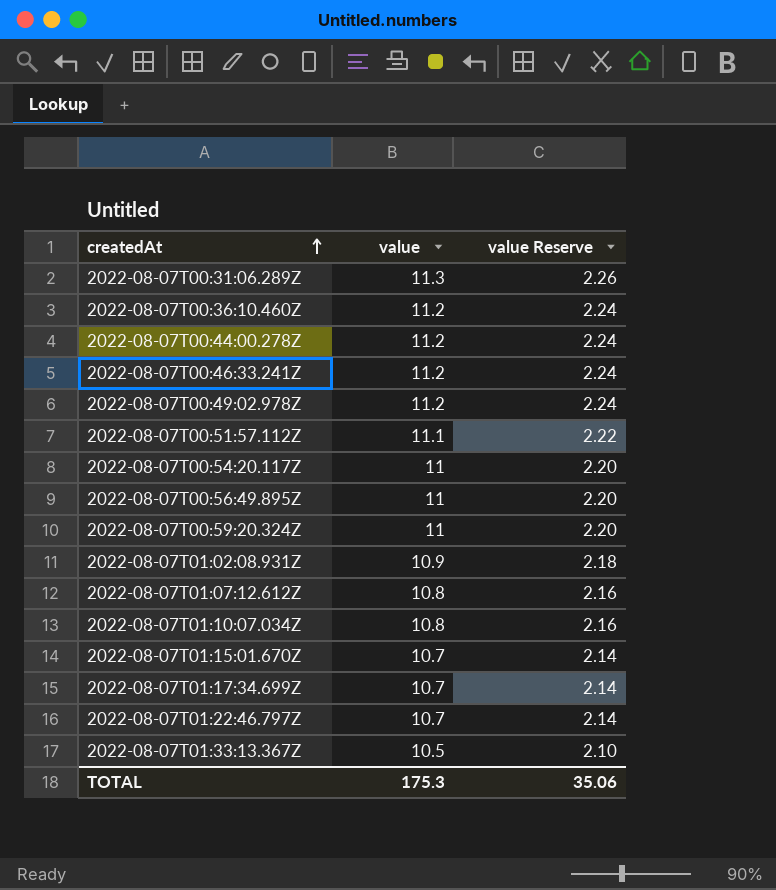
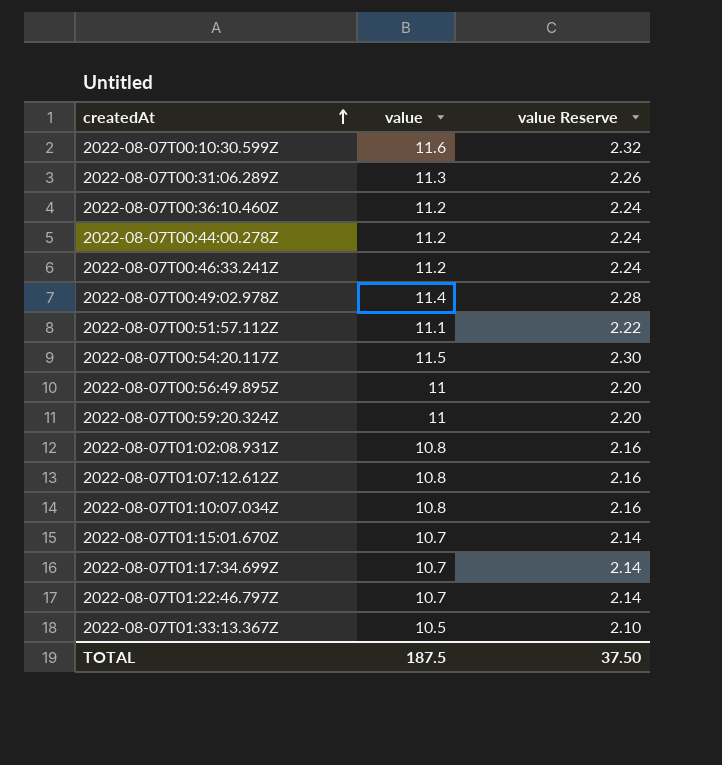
row 2022-08-07T00:10:30.599Z: none -> 11.6 | 2.32
2022-08-07T00:49:02.978Z | value: 11.2 -> 11.4
2022-08-07T00:49:02.978Z | value Reserve: 2.24 -> 2.28
2022-08-07T00:54:20.117Z | value: 11 -> 11.5
2022-08-07T00:54:20.117Z | value Reserve: 2.20 -> 2.30
2022-08-07T01:02:08.931Z | value: 10.9 -> 10.8
2022-08-07T01:02:08.931Z | value Reserve: 2.18 -> 2.16
TOTAL | value: 175.3 -> 187.5
TOTAL | value Reserve: 35.06 -> 37.50

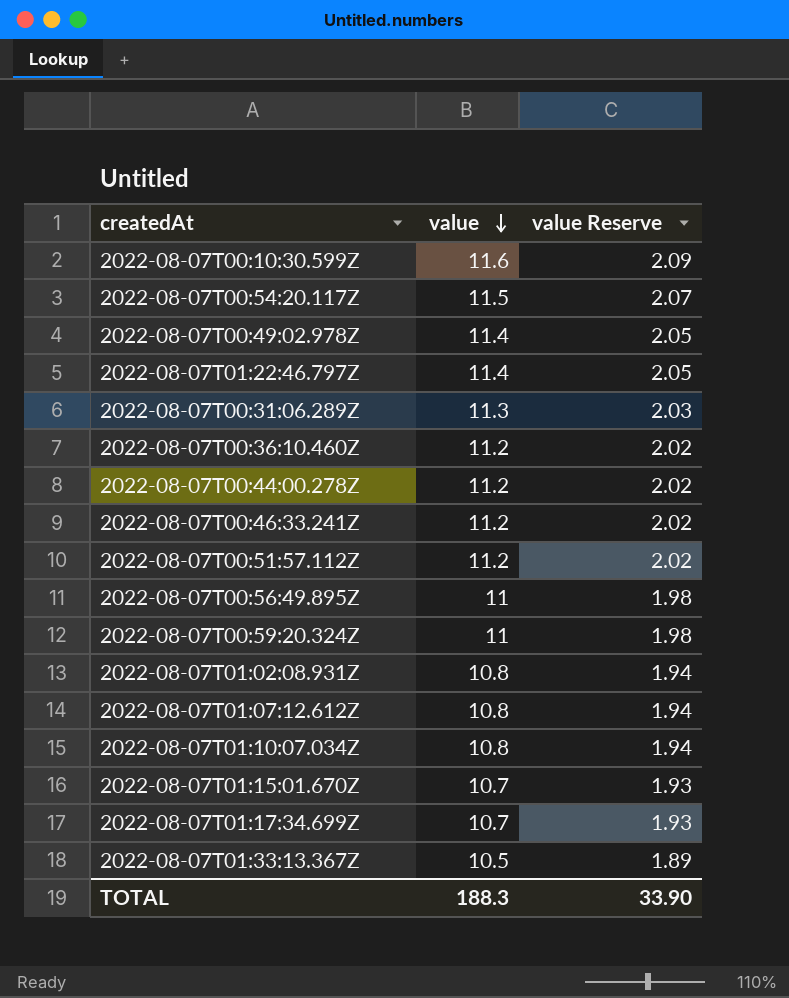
row order: createdAt ascending -> value descending
column value Reserve | formula: [value] * 0.2 -> [value] * 0.18
2022-08-07T01:22:46.797Z | value: 10.7 -> 11.4
2022-08-07T00:51:57.112Z | value: 11.1 -> 11.2
TOTAL | value: 187.5 -> 188.3
TOTAL | value Reserve: 37.50 -> 33.90

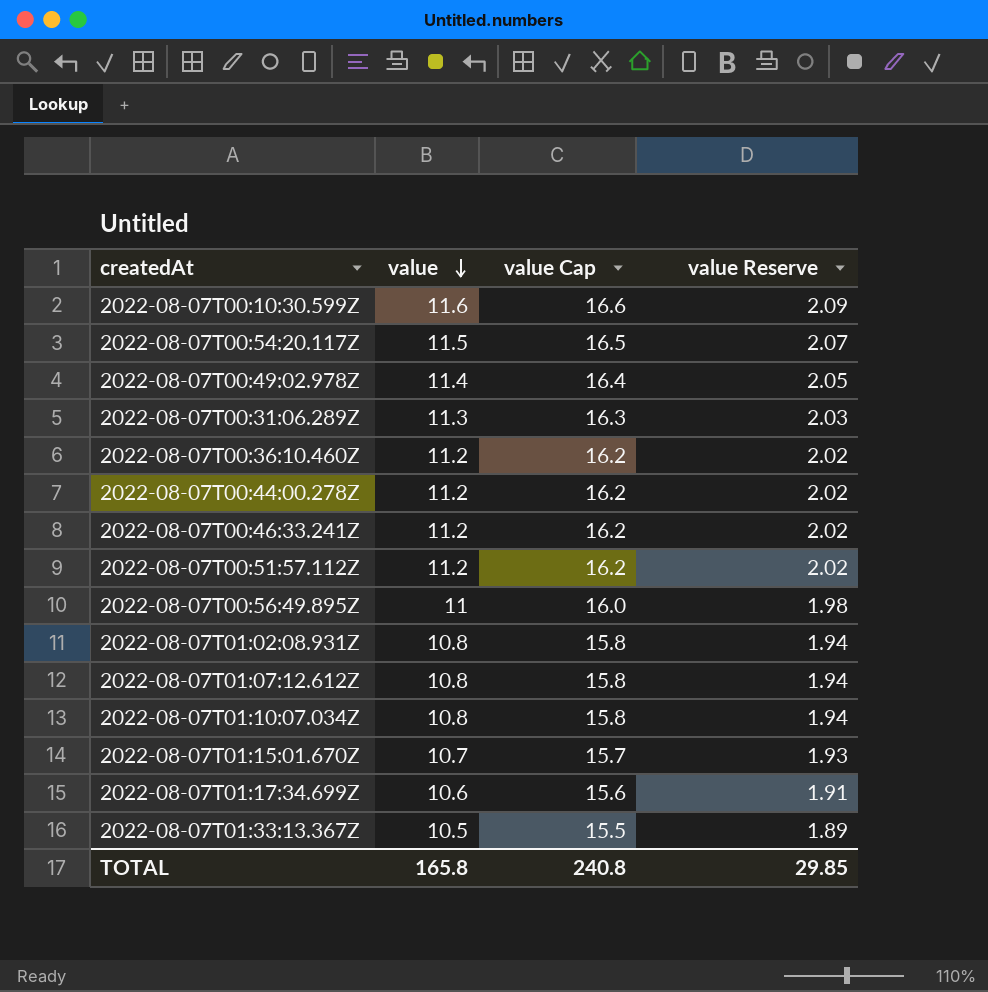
column value Cap | formula: none -> [value] + 5
row 2022-08-07T01:22:46.797Z: 11.4 | 2.05 -> none
row 2022-08-07T00:59:20.324Z: 11 | 1.98 -> none
2022-08-07T01:17:34.699Z | value: 10.7 -> 10.6
2022-08-07T01:17:34.699Z | value Reserve: 1.93 -> 1.91
TOTAL | value: 188.3 -> 165.8
TOTAL | value Reserve: 33.90 -> 29.85

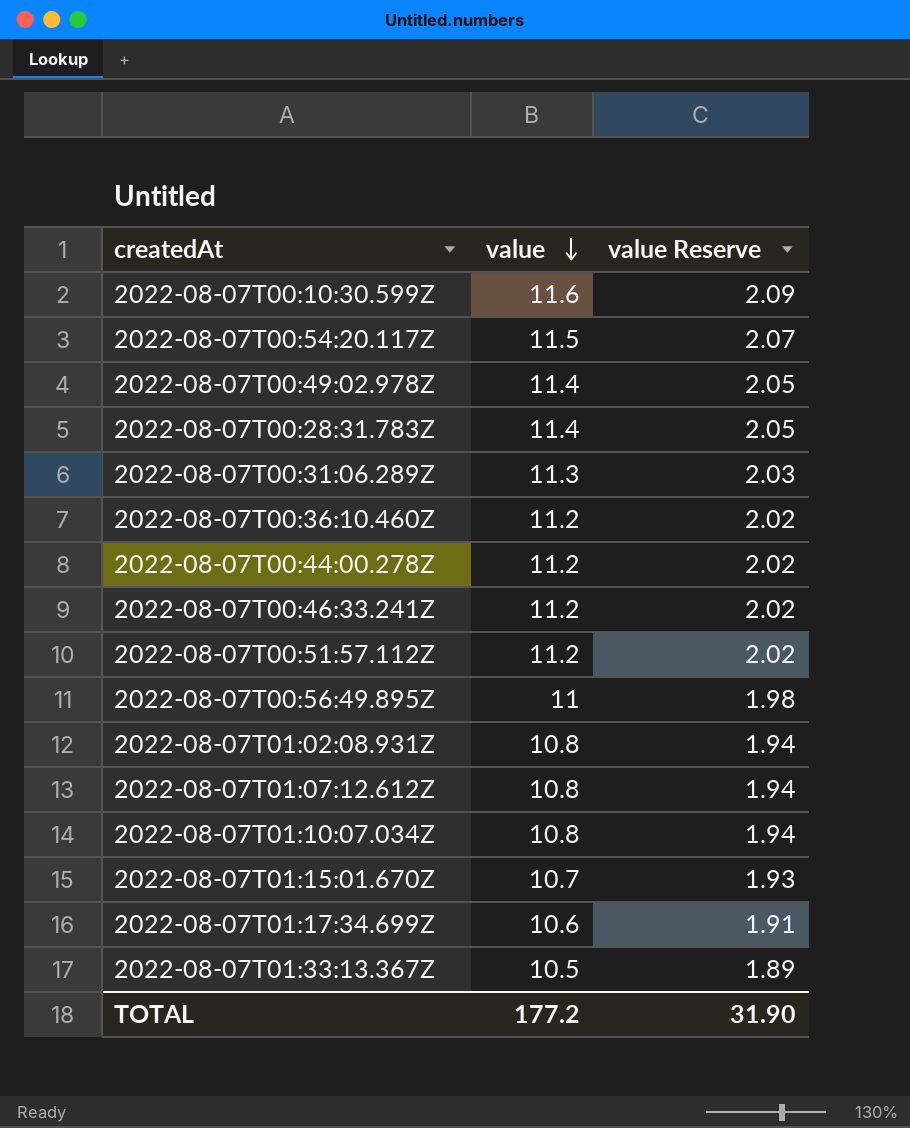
column value Cap | formula: [value] + 5 -> none
row 2022-08-07T00:28:31.783Z: none -> 11.4 | 2.05
TOTAL | value: 165.8 -> 177.2
TOTAL | value Reserve: 29.85 -> 31.90

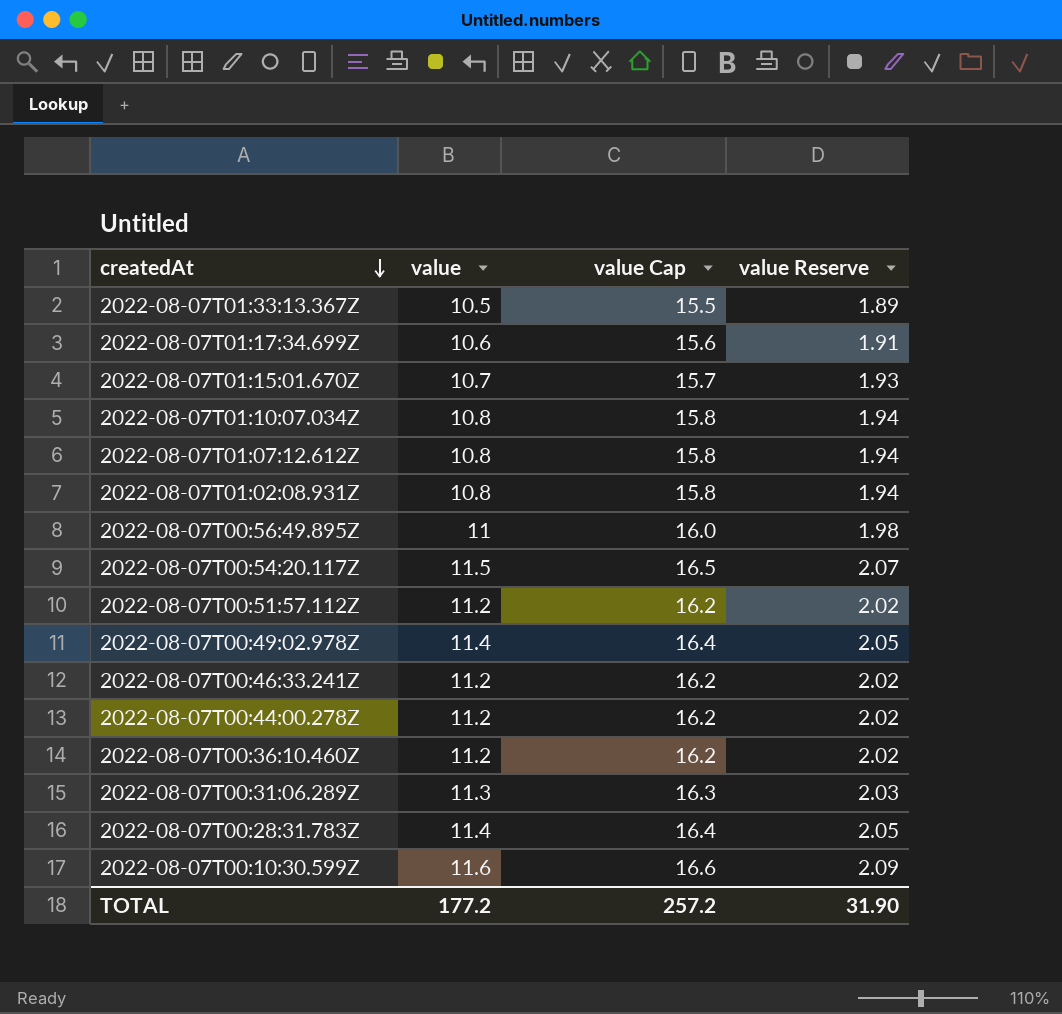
row order: value descending -> createdAt descending
column value Cap | formula: none -> [value] + 5

